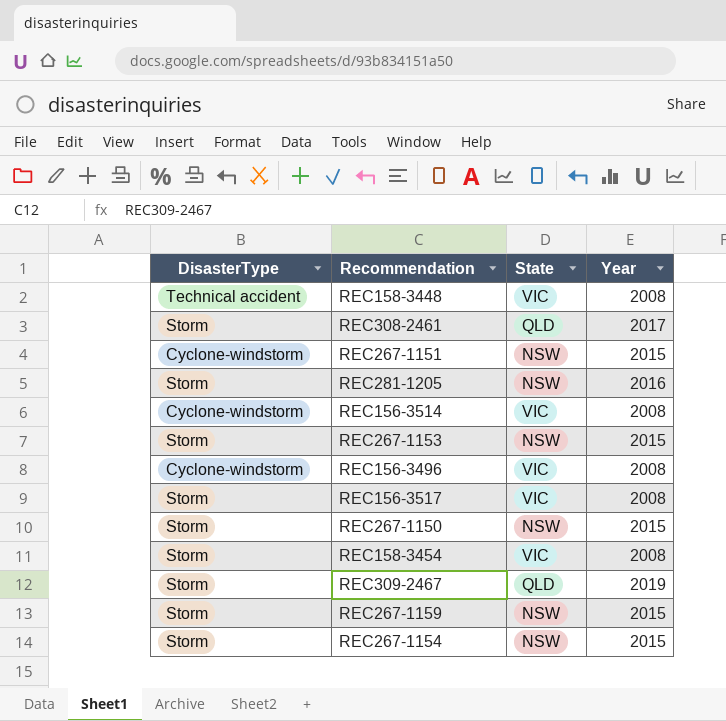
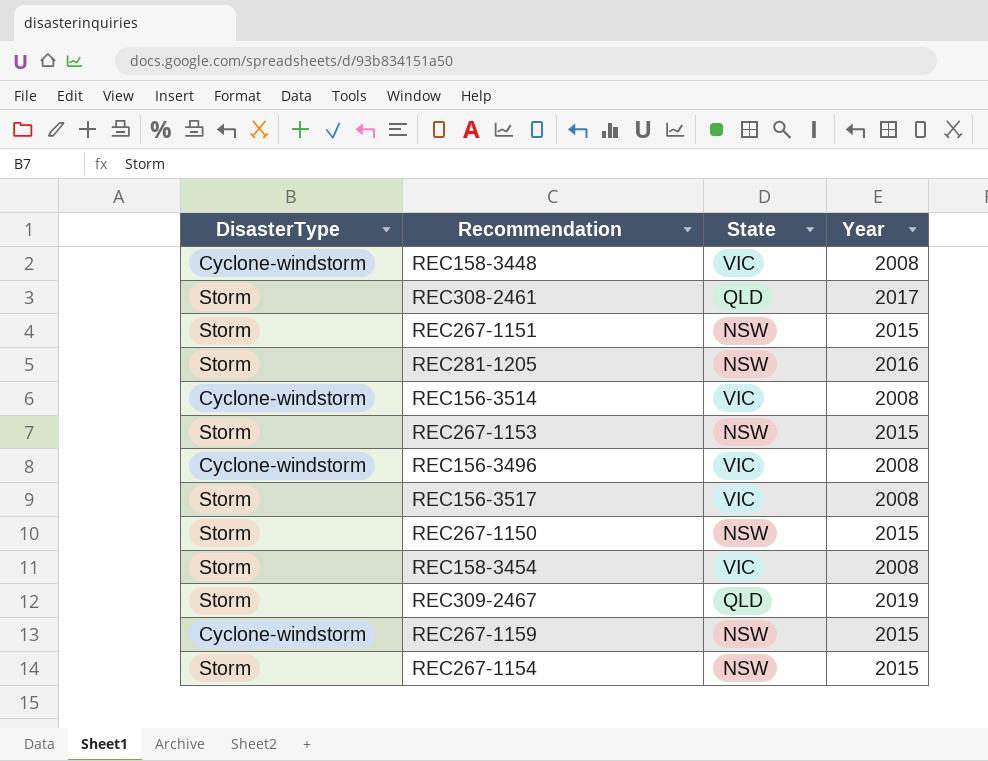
REC158-3448 | DisasterType: Technical accident -> Cyclone-windstorm
REC267-1151 | DisasterType: Cyclone-windstorm -> Storm
REC267-1159 | DisasterType: Storm -> Cyclone-windstorm

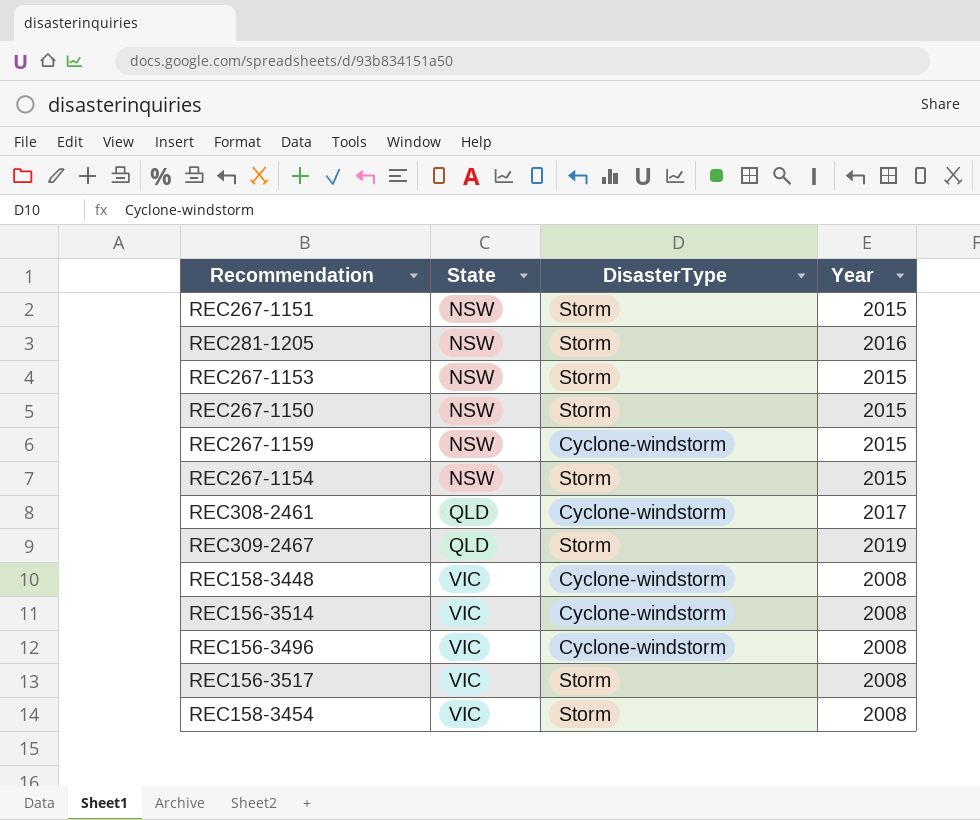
row order: none -> State ascending
column DisasterType | position: 1 -> 3
REC308-2461 | DisasterType: Storm -> Cyclone-windstorm

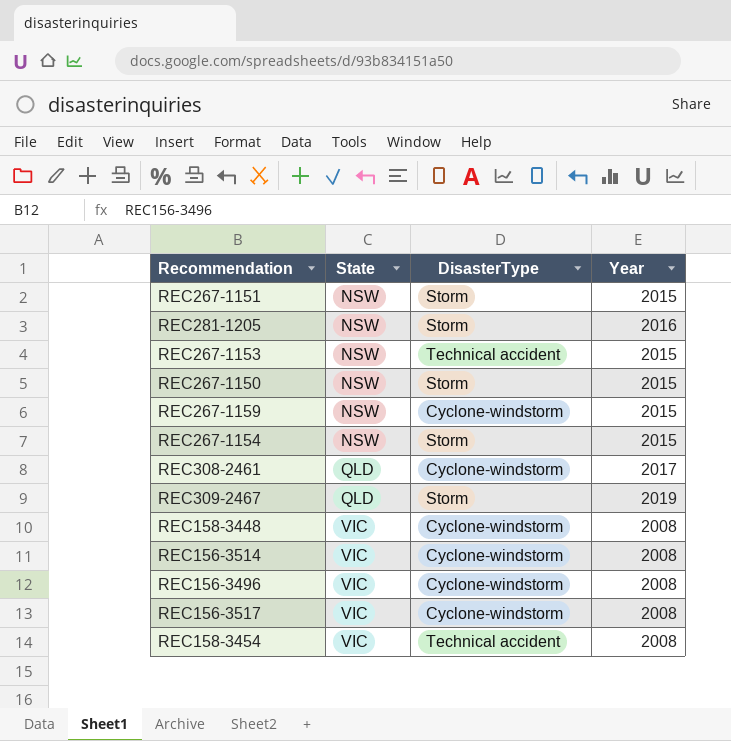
REC267-1153 | DisasterType: Storm -> Technical accident
REC156-3517 | DisasterType: Storm -> Cyclone-windstorm
REC158-3454 | DisasterType: Storm -> Technical accident

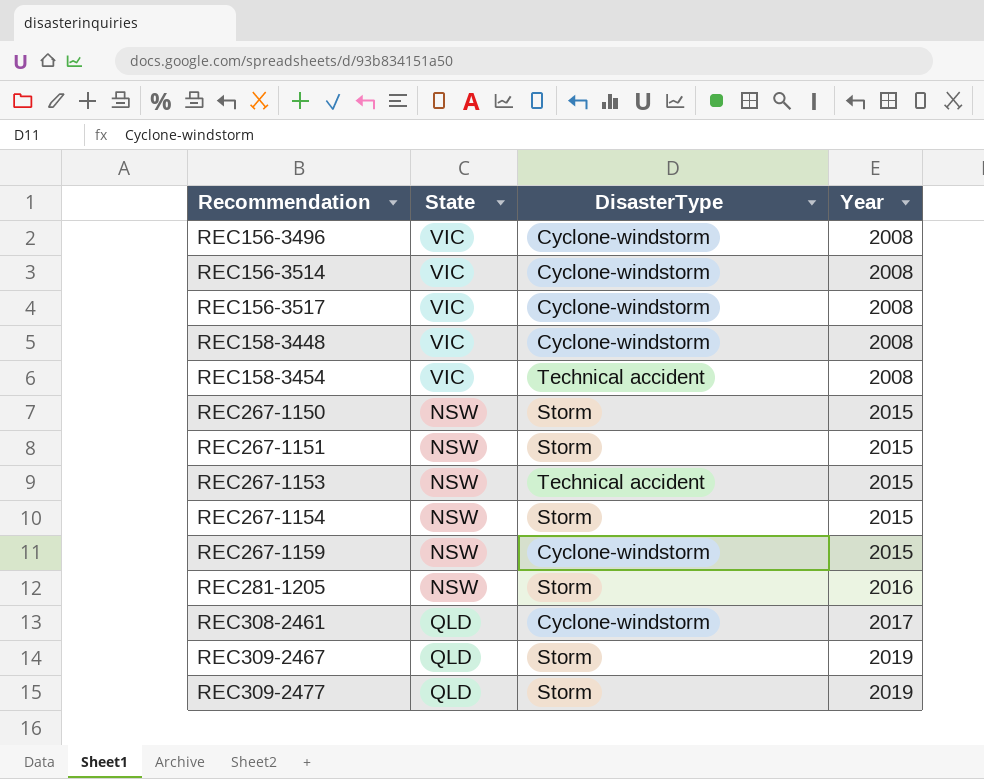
row order: State ascending -> Recommendation ascending
row REC309-2477: none -> QLD | Storm | 2019

